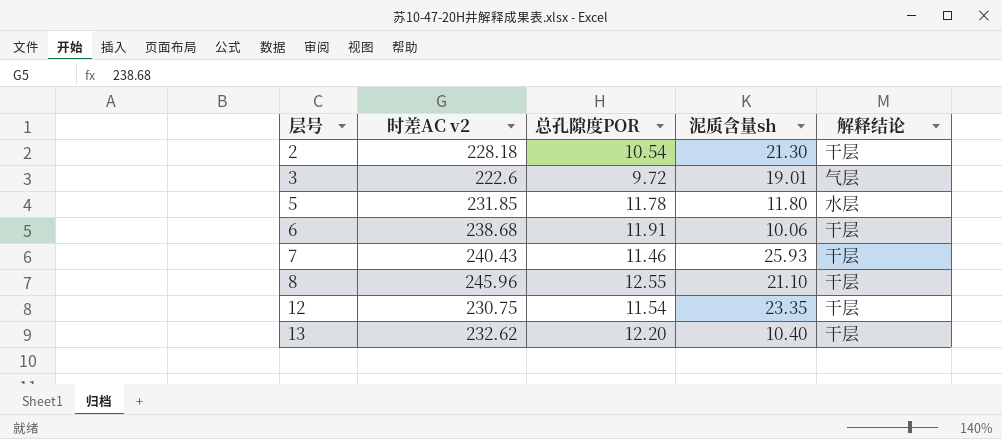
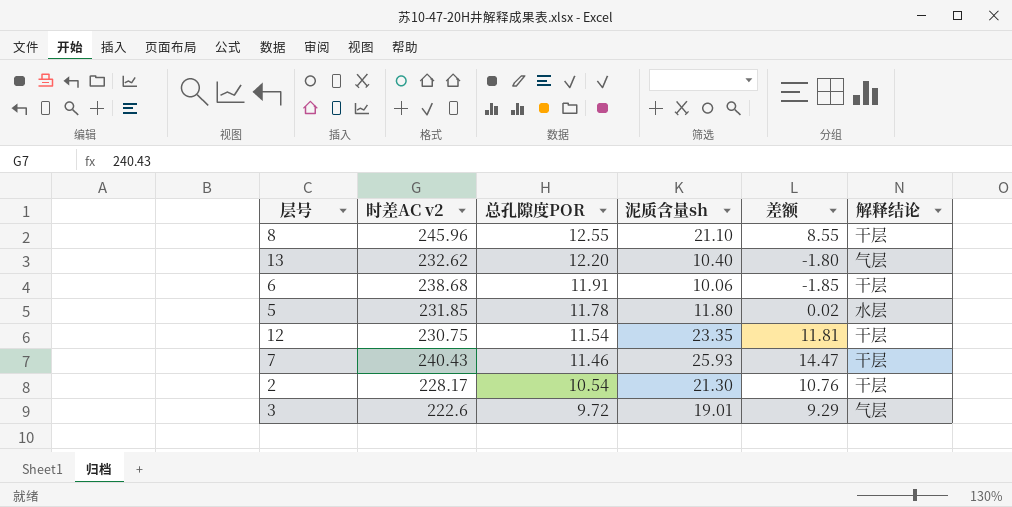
row order: 层号 ascending -> 总孔隙度POR descending
column 差额 | formula: none -> [泥质含量sh] - [总孔隙度POR]
13 | 解释结论: 干层 -> 气层
2 | 时差AC v2: 228.18 -> 228.17

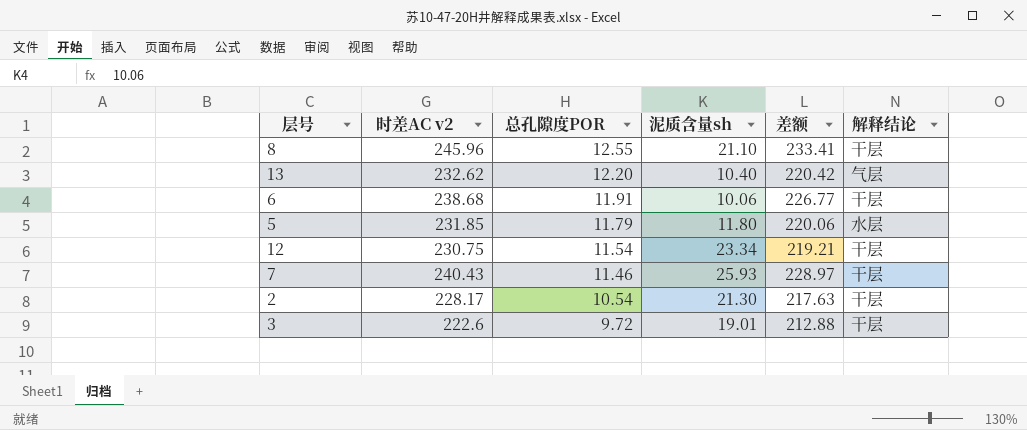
column 差额 | formula: [泥质含量sh] - [总孔隙度POR] -> [时差AC v2] - [总孔隙度POR]
5 | 总孔隙度POR: 11.78 -> 11.79
12 | 泥质含量sh: 23.35 -> 23.34
3 | 解释结论: 气层 -> 干层

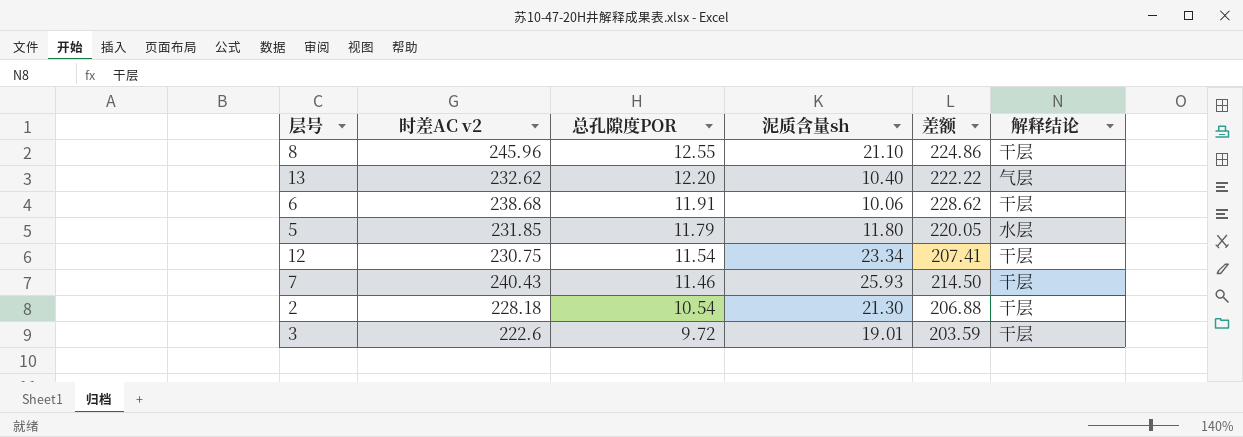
column 差额 | formula: [时差AC v2] - [总孔隙度POR] -> [时差AC v2] - [泥质含量sh]
2 | 时差AC v2: 228.17 -> 228.18

